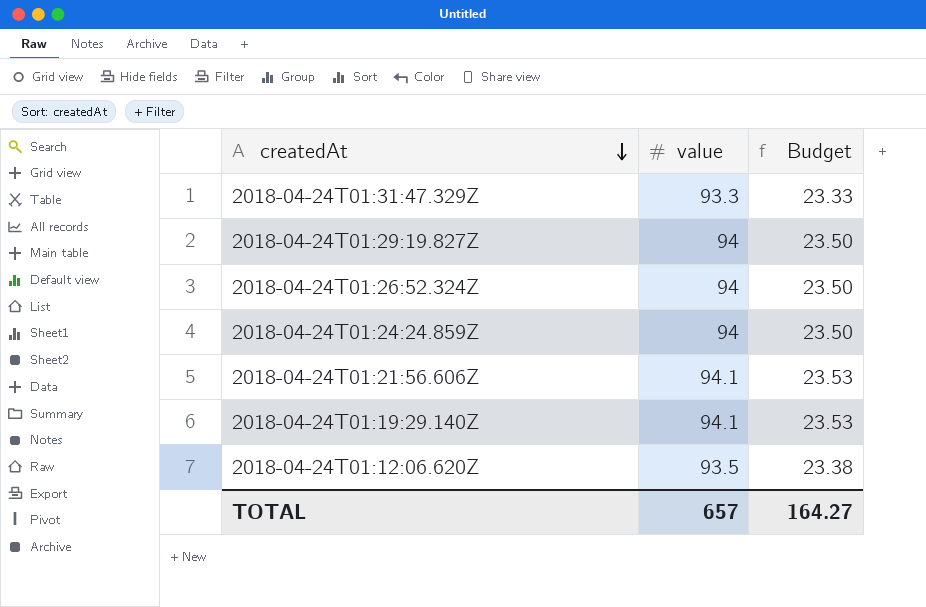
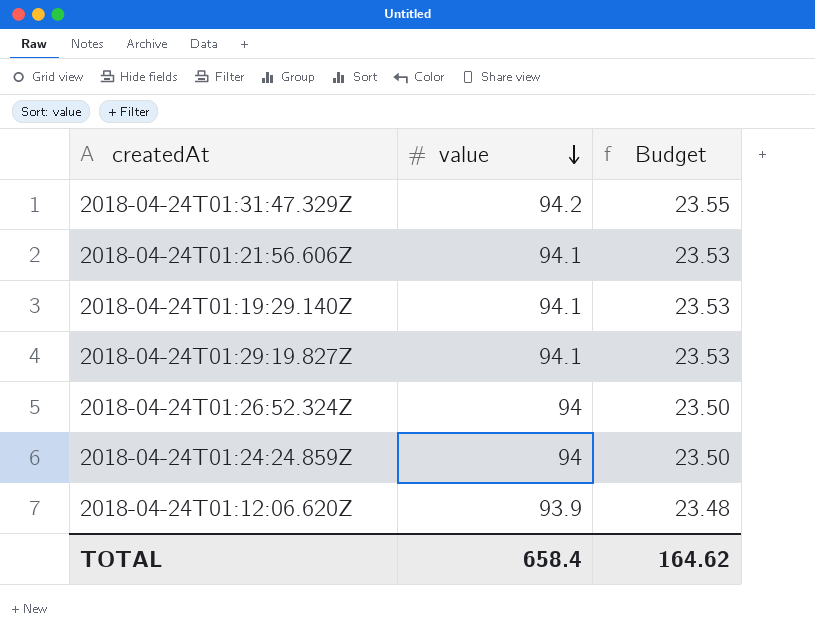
row order: createdAt descending -> value descending
2018-04-24T01:31:47.329Z | value: 93.3 -> 94.2
2018-04-24T01:31:47.329Z | Budget: 23.33 -> 23.55
2018-04-24T01:29:19.827Z | value: 94 -> 94.1
2018-04-24T01:29:19.827Z | Budget: 23.50 -> 23.53
2018-04-24T01:12:06.620Z | value: 93.5 -> 93.9
2018-04-24T01:12:06.620Z | Budget: 23.38 -> 23.48
TOTAL | value: 657 -> 658.4
TOTAL | Budget: 164.27 -> 164.62

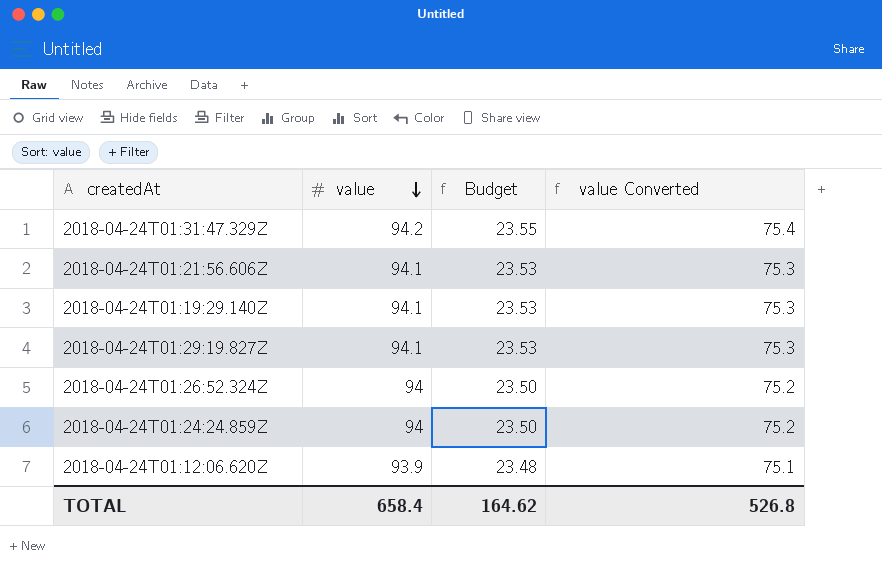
column value Converted | formula: none -> [value] * 0.8

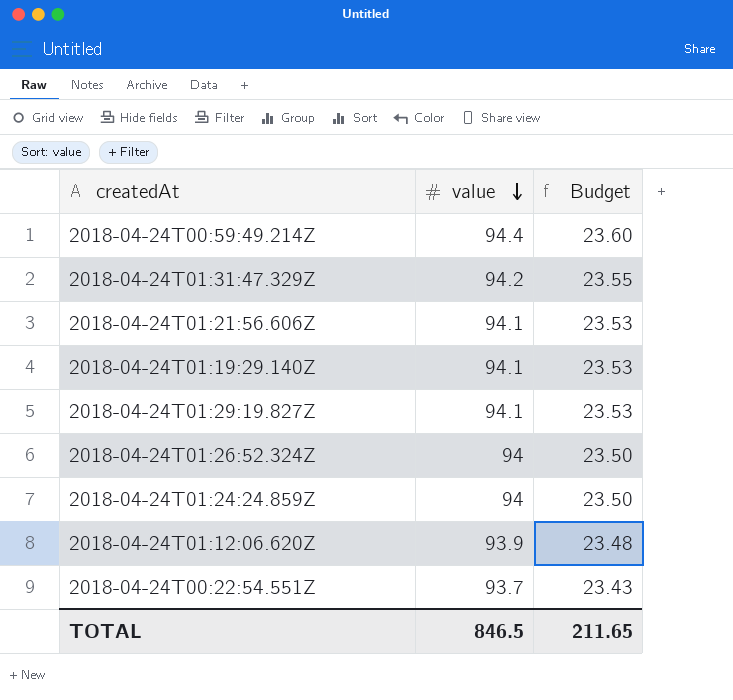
column value Converted | formula: [value] * 0.8 -> none
row 2018-04-24T00:59:49.214Z: none -> 94.4 | 23.60
row 2018-04-24T00:22:54.551Z: none -> 93.7 | 23.43
TOTAL | value: 658.4 -> 846.5
TOTAL | Budget: 164.62 -> 211.65

